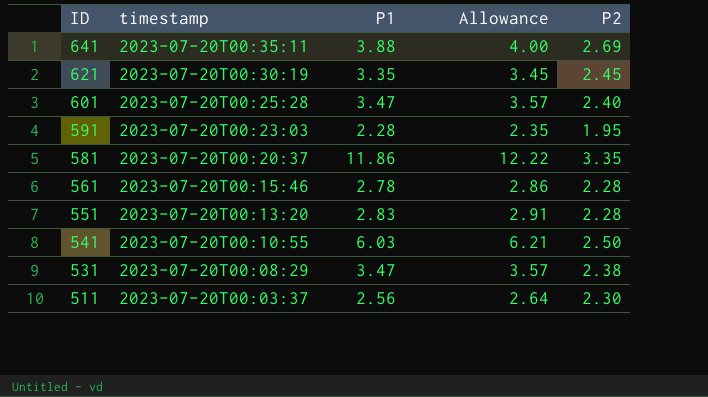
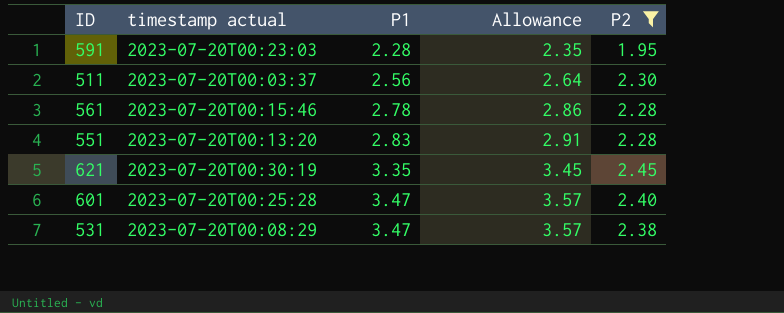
filter: none -> P2 <= 2.45
row order: ID descending -> P1 ascending
column name: timestamp -> timestamp actual

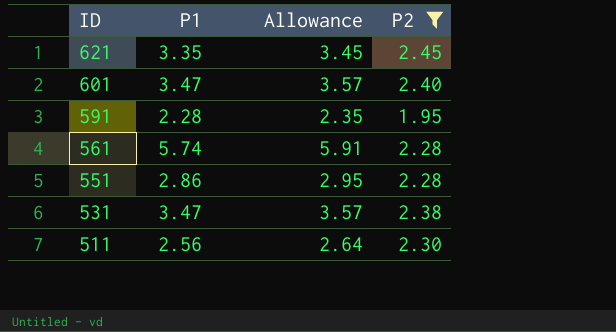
row order: P1 ascending -> ID descending
column timestamp actual | position: 2 -> none
561 | P1: 2.78 -> 5.74
561 | Allowance: 2.86 -> 5.91
551 | P1: 2.83 -> 2.86
551 | Allowance: 2.91 -> 2.95

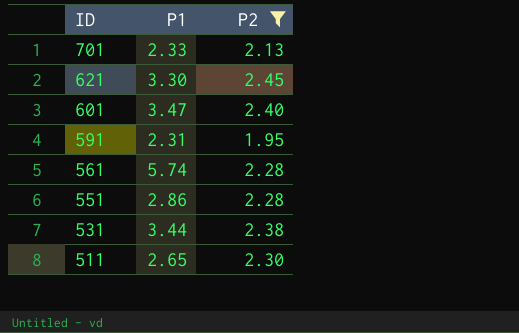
column Allowance | formula: [P1] * 1.03 -> none
row 701: none -> 2.33 | 2.13
621 | P1: 3.35 -> 3.30
591 | P1: 2.28 -> 2.31
531 | P1: 3.47 -> 3.44
511 | P1: 2.56 -> 2.65

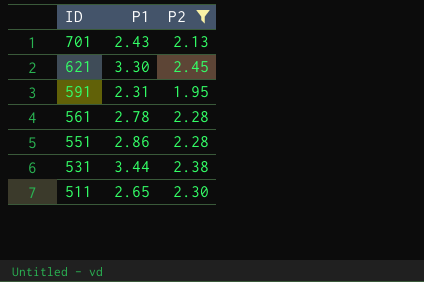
row 601: 3.47 | 2.40 -> none
701 | P1: 2.33 -> 2.43
561 | P1: 5.74 -> 2.78

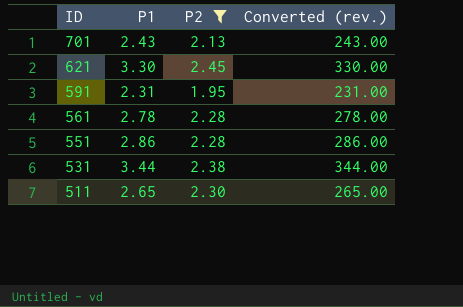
column Converted (rev.) | formula: none -> [P1] * 100

